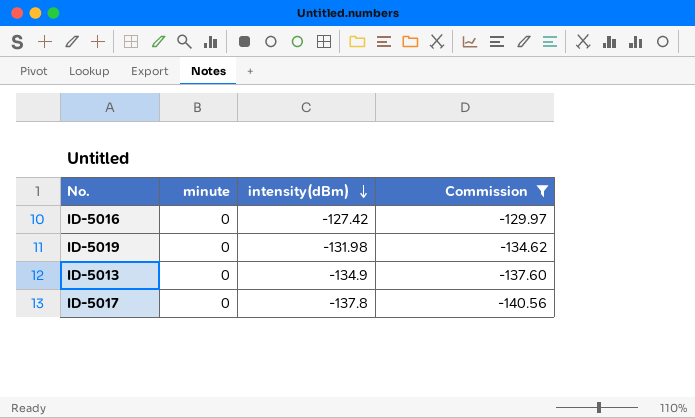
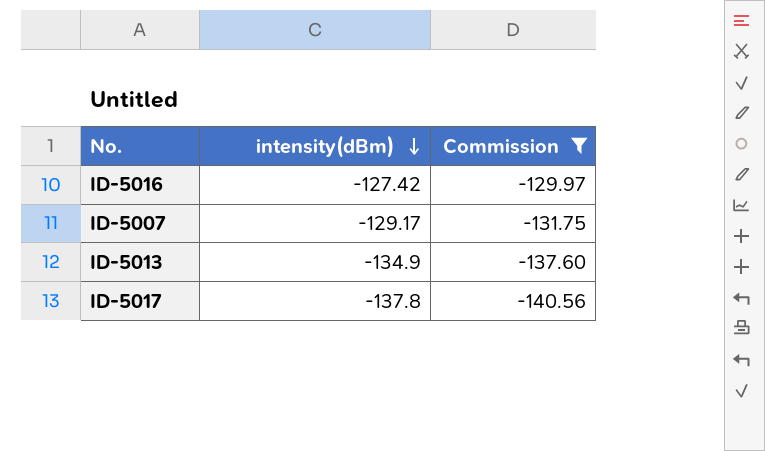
column minute | position: 2 -> none
row ID-5019: 0 | -131.98 | -134.62 -> none
row ID-5007: none -> -129.17 | -131.75

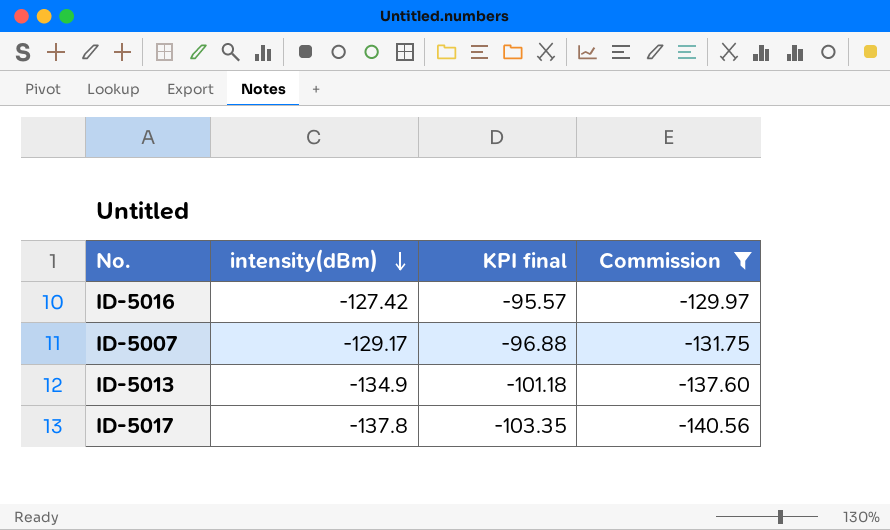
column KPI final | formula: none -> [intensity(dBm)] * 0.75

